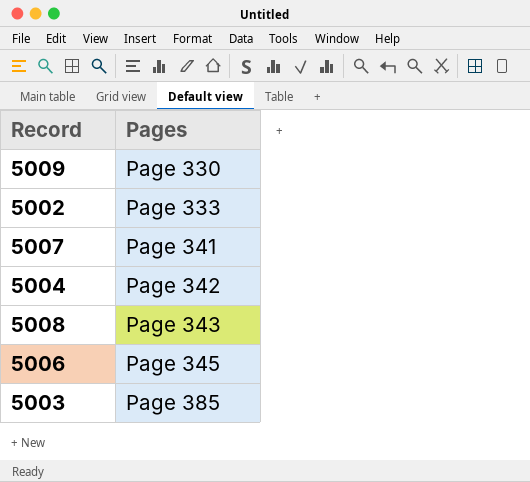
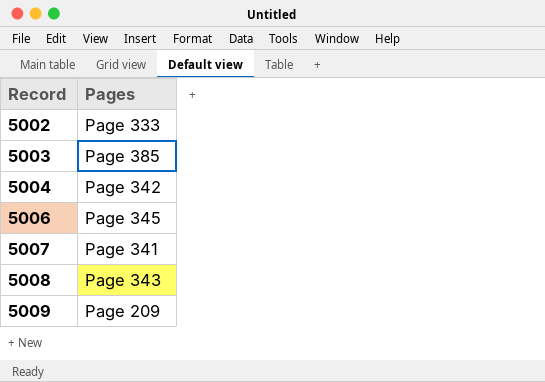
row order: Pages ascending -> Record ascending
5009 | Pages: Page 330 -> Page 209

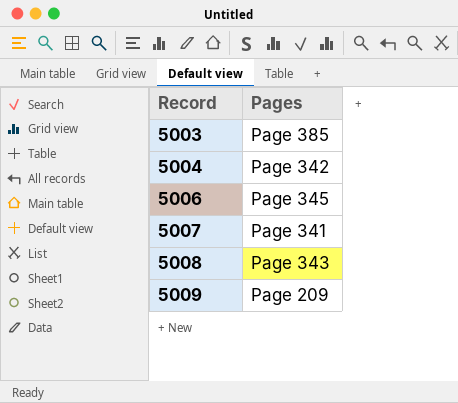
row 5002: Page 333 -> none

